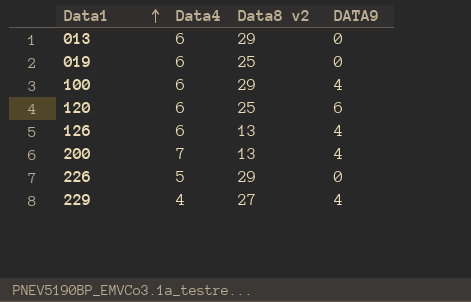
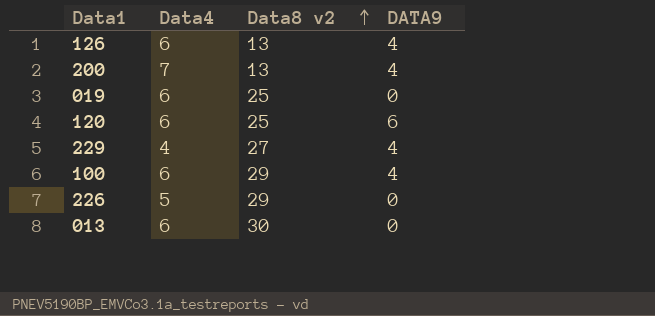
row order: Data1 ascending -> Data8 v2 ascending
013 | Data8 v2: 29 -> 30

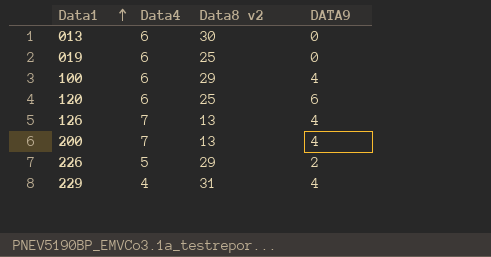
row order: Data8 v2 ascending -> Data1 ascending
126 | Data4: 6 -> 7
226 | DATA9: 0 -> 2
229 | Data8 v2: 27 -> 31

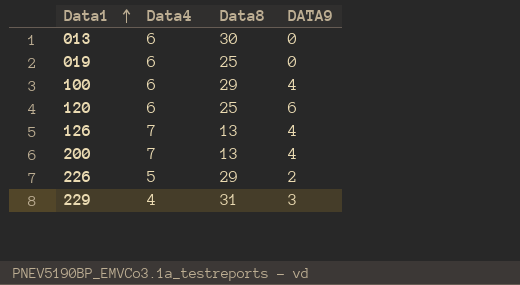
column name: Data8 v2 -> Data8
229 | DATA9: 4 -> 3

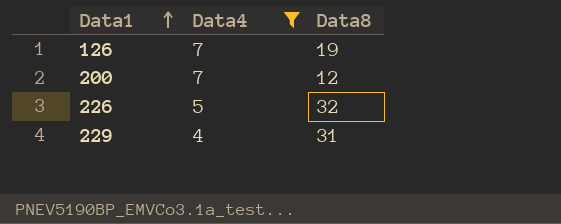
filter: none -> Data4 != 6
column DATA9 | position: 4 -> none
126 | Data8: 13 -> 19
200 | Data8: 13 -> 12
226 | Data8: 29 -> 32

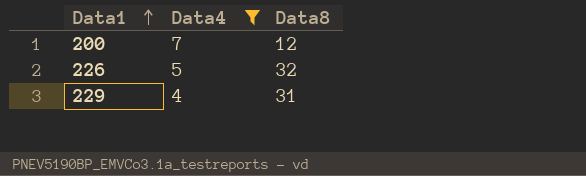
row 126: 7 | 19 -> none

